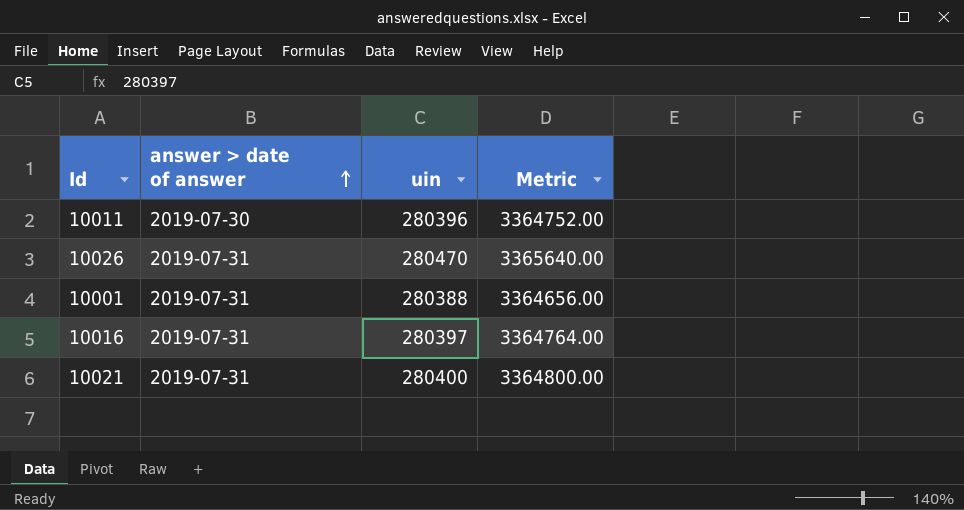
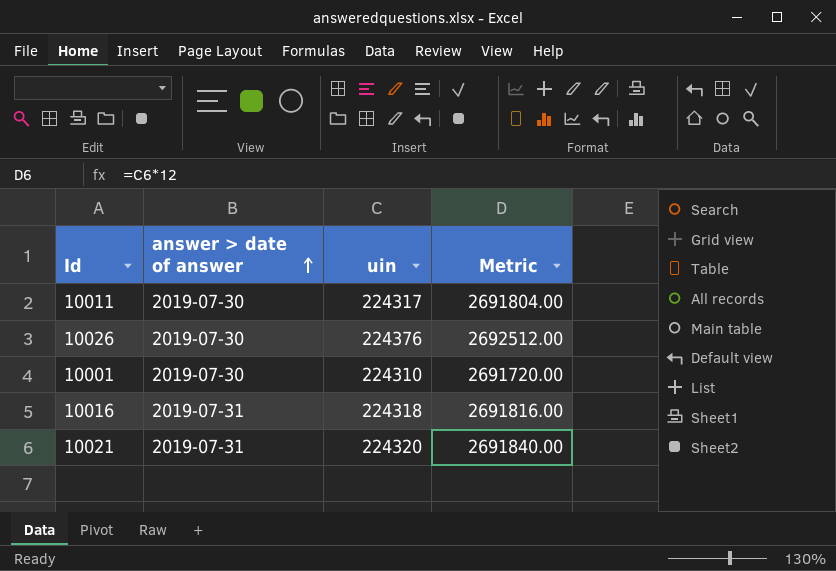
10011 | uin: 280396 -> 224317
10011 | Metric: 3364752.00 -> 2691804.00
10026 | answer > date of answer: 2019-07-31 -> 2019-07-30
10026 | uin: 280470 -> 224376
10026 | Metric: 3365640.00 -> 2692512.00
10001 | answer > date of answer: 2019-07-31 -> 2019-07-30
10001 | uin: 280388 -> 224310
10001 | Metric: 3364656.00 -> 2691720.00
10016 | uin: 280397 -> 224318
10016 | Metric: 3364764.00 -> 2691816.00
10021 | uin: 280400 -> 224320
10021 | Metric: 3364800.00 -> 2691840.00

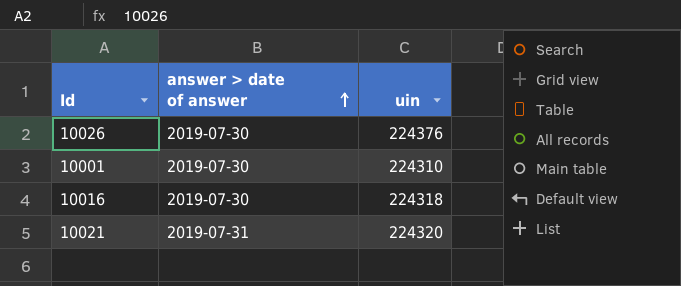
column Metric | formula: [uin] * 12 -> none
row 10011: 2019-07-30 | 224317 | 2691804.00 -> none
10016 | answer > date of answer: 2019-07-31 -> 2019-07-30

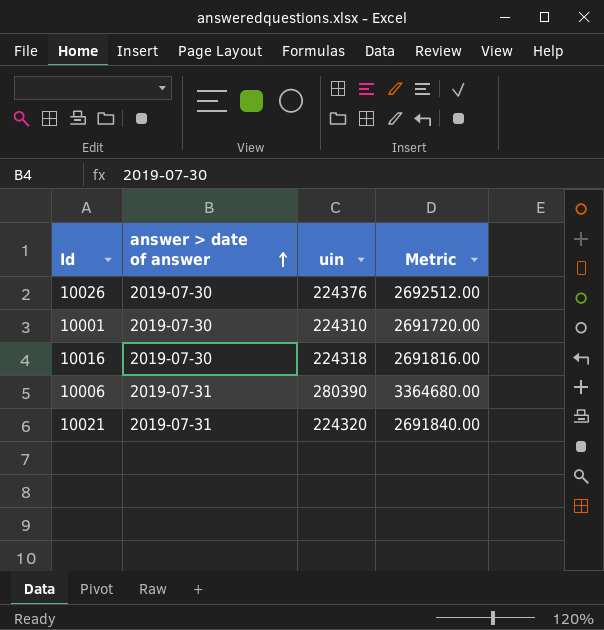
column Metric | formula: none -> [uin] * 12
row 10006: none -> 2019-07-31 | 280390 | 3364680.00

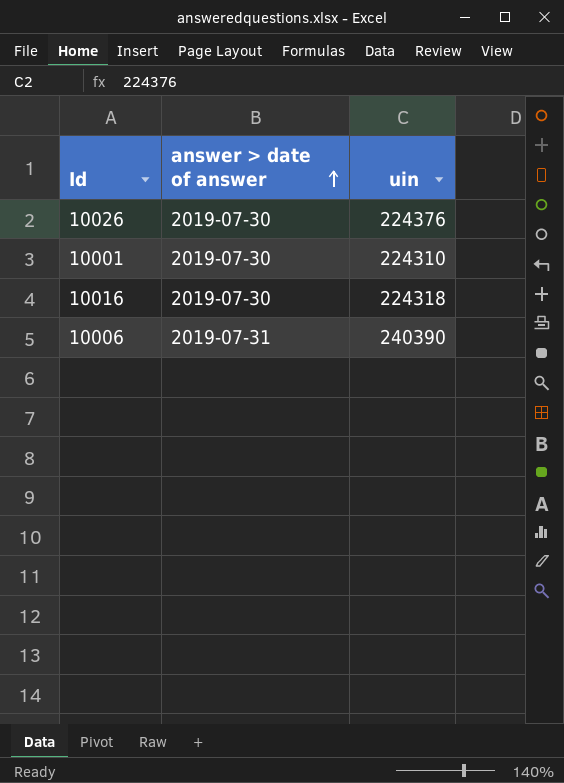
column Metric | formula: [uin] * 12 -> none
row 10021: 2019-07-31 | 224320 | 2691840.00 -> none
10006 | uin: 280390 -> 240390

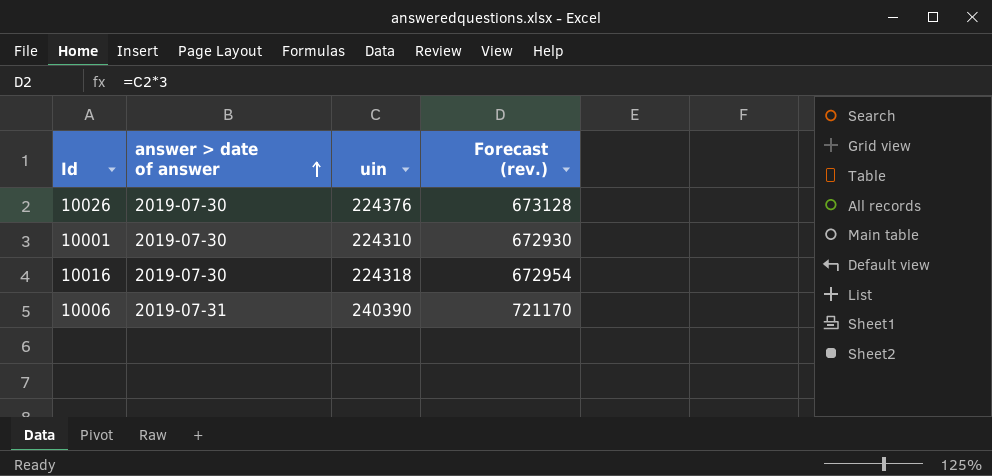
column Forecast (rev.) | formula: none -> [uin] * 3

